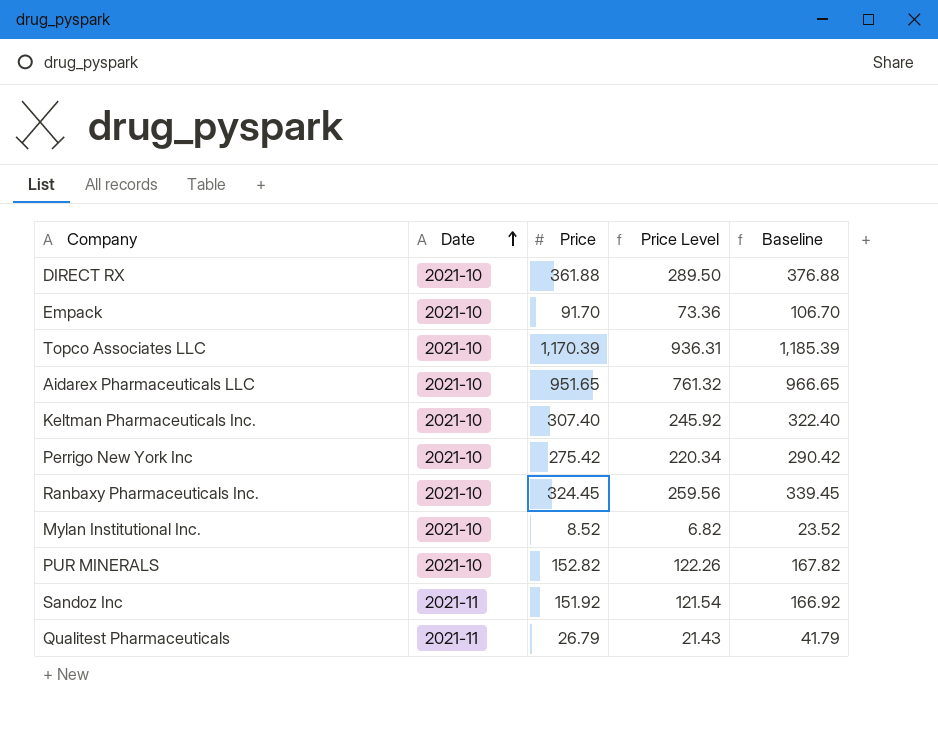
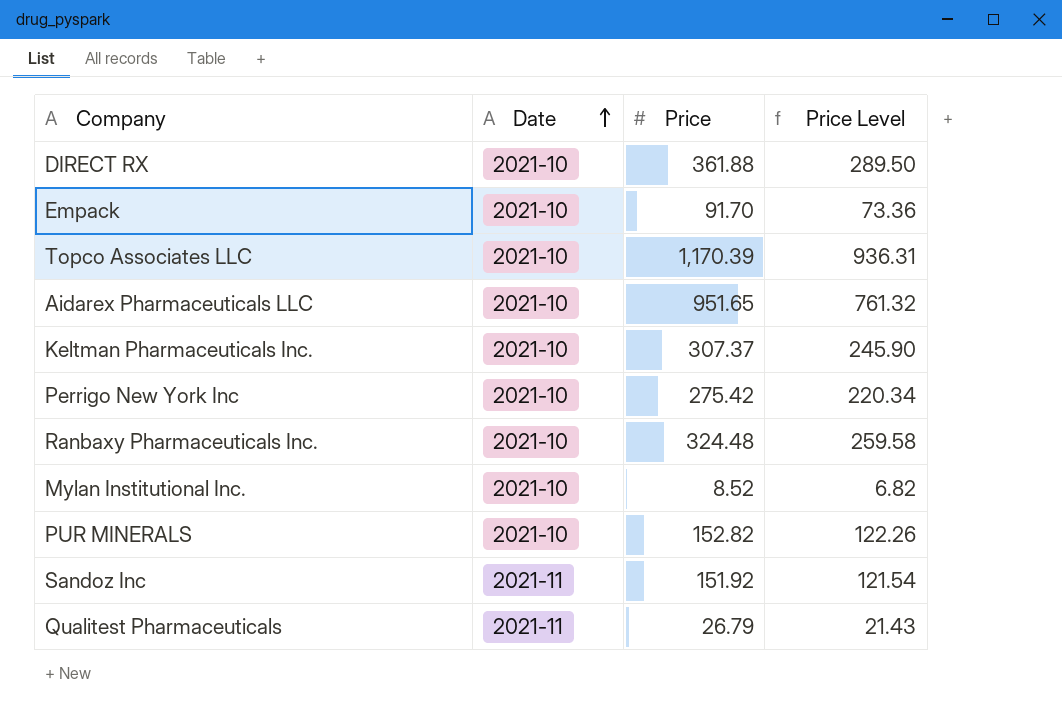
column Baseline | formula: [Price] + 15 -> none
Keltman Pharmaceuticals Inc. | Price: 307.40 -> 307.37
Keltman Pharmaceuticals Inc. | Price Level: 245.92 -> 245.90
Ranbaxy Pharmaceuticals Inc. | Price: 324.45 -> 324.48
Ranbaxy Pharmaceuticals Inc. | Price Level: 259.56 -> 259.58

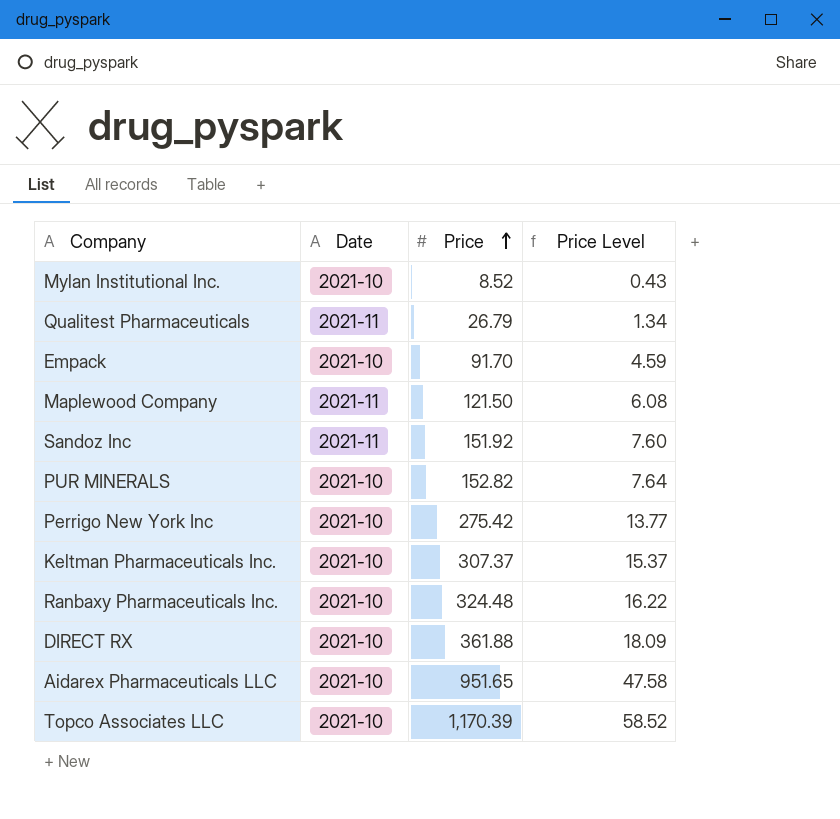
row order: Date ascending -> Price ascending
column Price Level | formula: [Price] * 0.8 -> [Price] * 0.05
row Maplewood Company: none -> 2021-11 | 121.50 | 6.08

